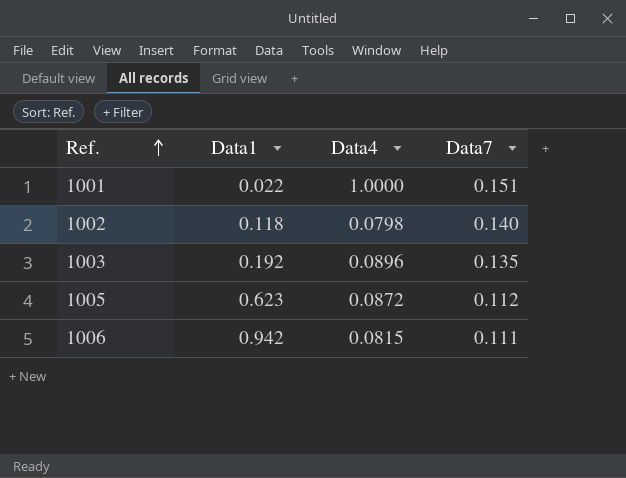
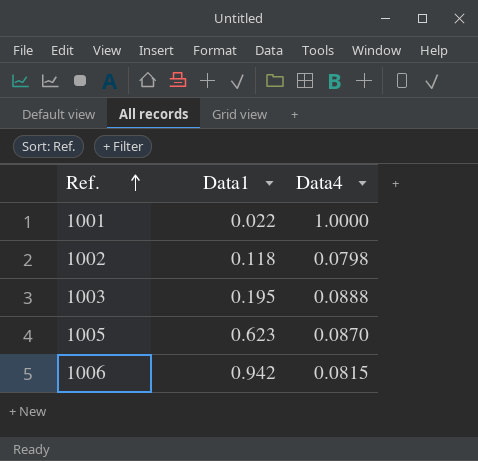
column Data7 | position: 4 -> none
1003 | Data1: 0.192 -> 0.195
1003 | Data4: 0.0896 -> 0.0888
1005 | Data4: 0.0872 -> 0.0870

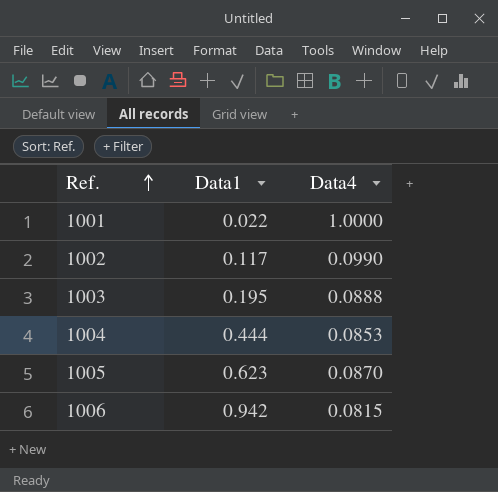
1002 | Data1: 0.118 -> 0.117
1002 | Data4: 0.0798 -> 0.0990
row 1004: none -> 0.444 | 0.0853

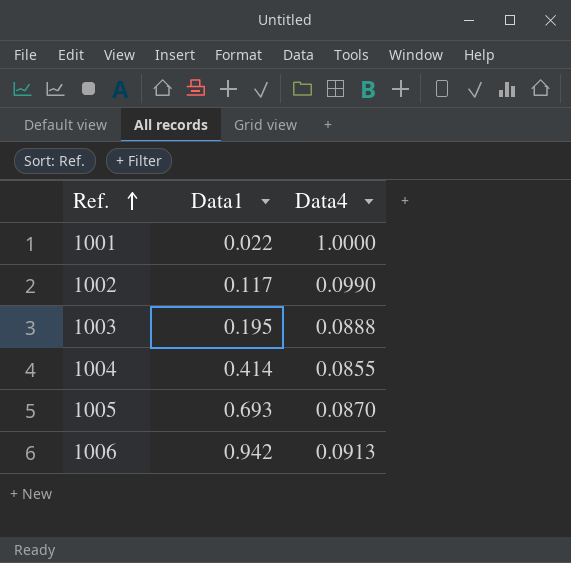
1004 | Data1: 0.444 -> 0.414
1004 | Data4: 0.0853 -> 0.0855
1005 | Data1: 0.623 -> 0.693
1006 | Data4: 0.0815 -> 0.0913

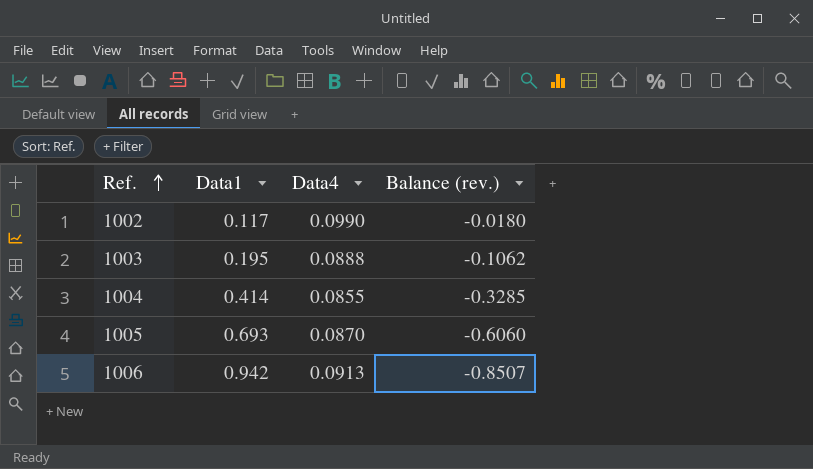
column Balance (rev.) | formula: none -> [Data4] - [Data1]
row 1001: 0.022 | 1.0000 -> none

